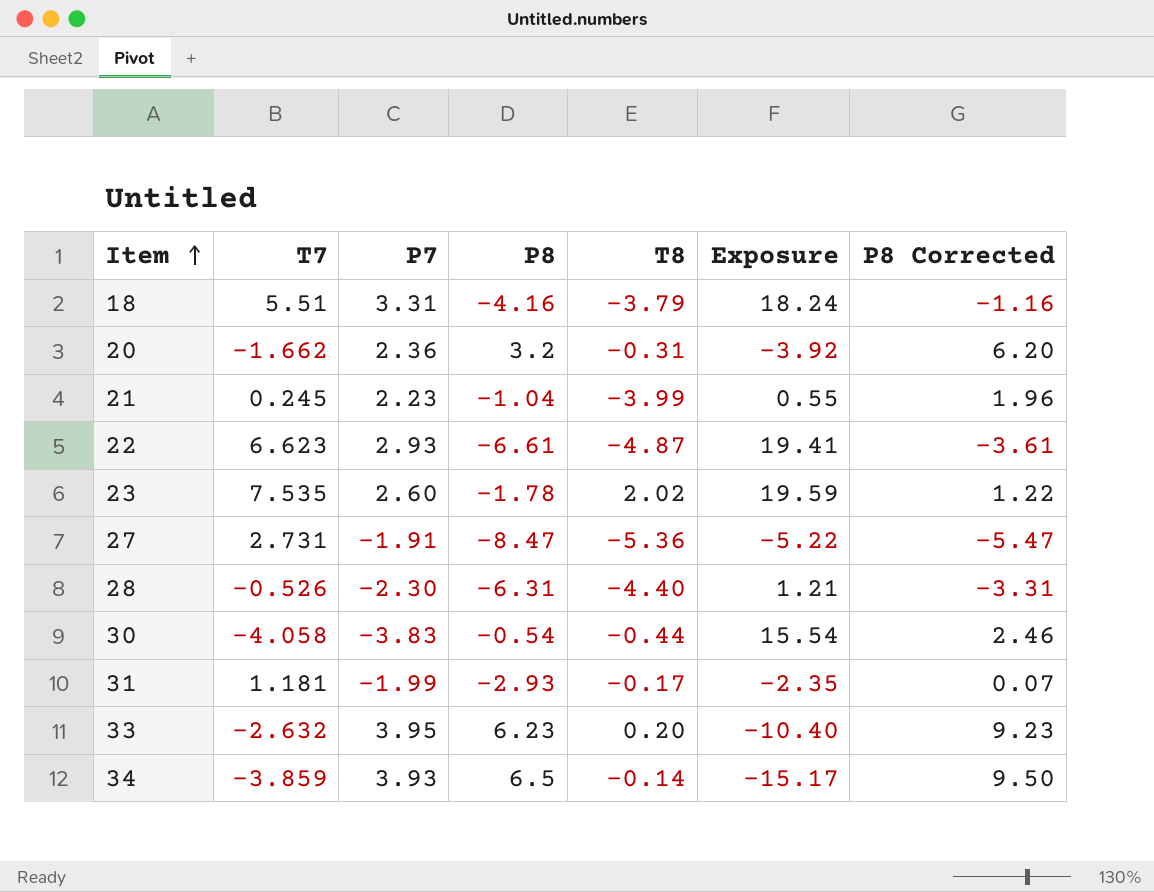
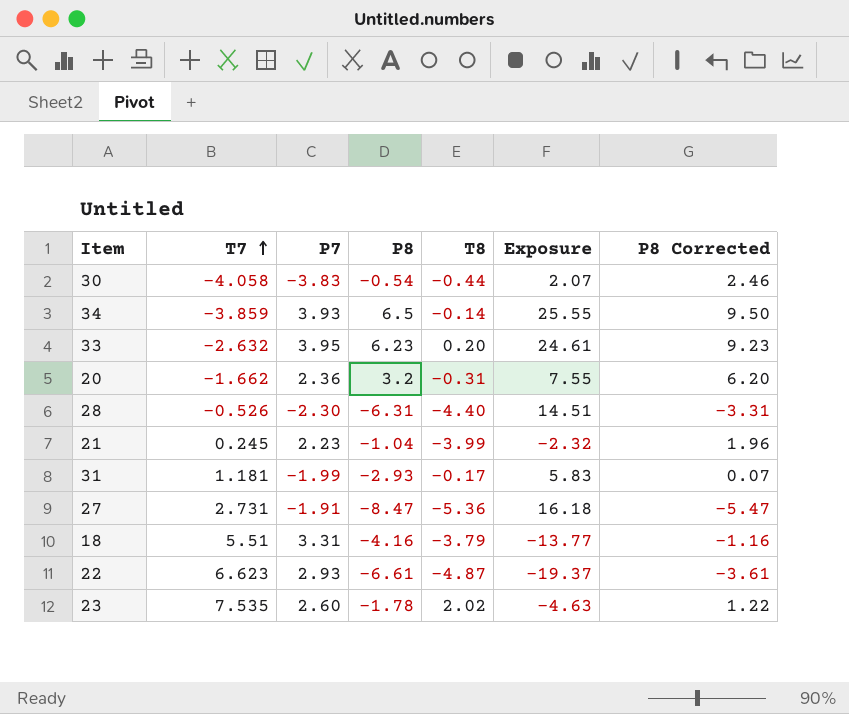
row order: Item ascending -> T7 ascending
column Exposure | formula: [T7] * [P7] -> [P7] * [P8]

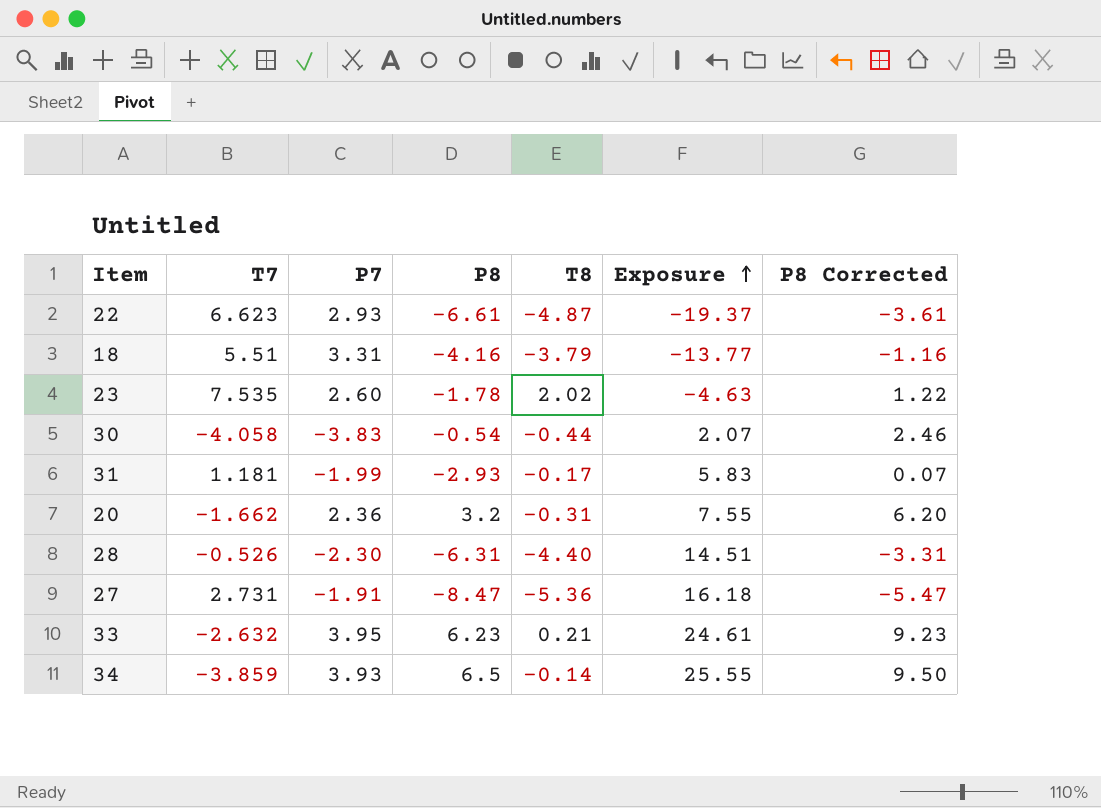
row order: T7 ascending -> Exposure ascending
row 21: 0.245 | 2.23 | -1.04 | -3.99 | -2.32 | 1.96 -> none
33 | T8: 0.20 -> 0.21

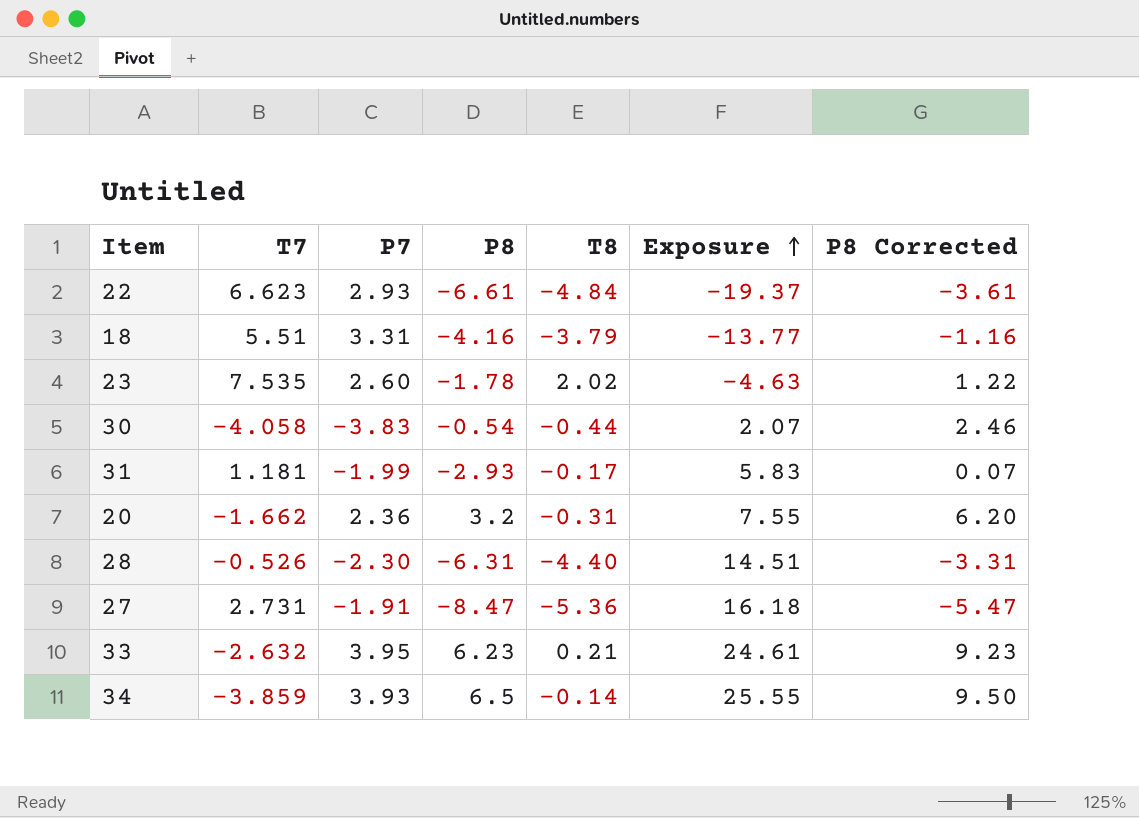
22 | T8: -4.87 -> -4.84

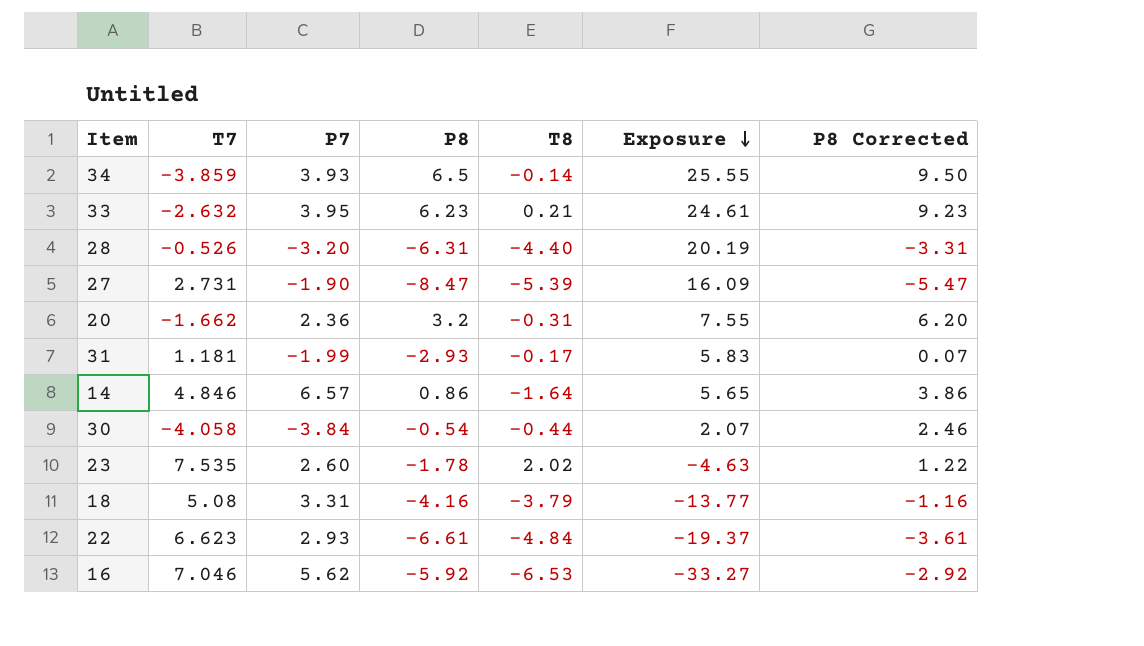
row order: Exposure ascending -> Exposure descending
28 | P7: -2.30 -> -3.20
28 | Exposure: 14.51 -> 20.19
27 | P7: -1.91 -> -1.90
27 | T8: -5.36 -> -5.39
27 | Exposure: 16.18 -> 16.09
row 14: none -> 4.846 | 6.57 | 0.86 | -1.64 | 5.65 | 3.86
30 | P7: -3.83 -> -3.84
18 | T7: 5.51 -> 5.08
row 16: none -> 7.046 | 5.62 | -5.92 | -6.53 | -33.27 | -2.92

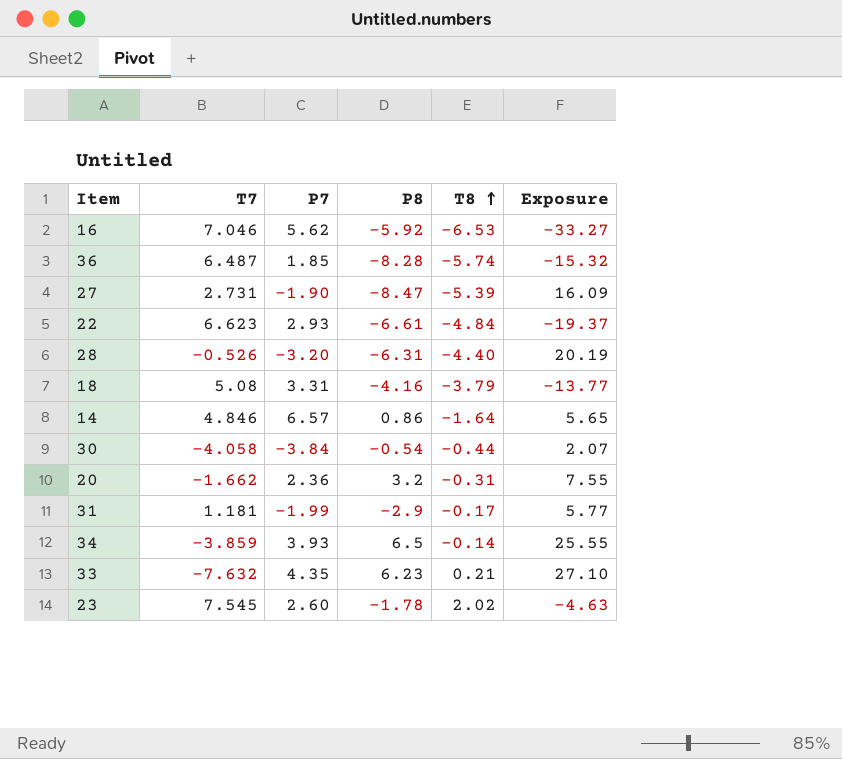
row order: Exposure descending -> T8 ascending
column P8 Corrected | formula: [P8] + 3 -> none
row 36: none -> 6.487 | 1.85 | -8.28 | -5.74 | -15.32
31 | P8: -2.93 -> -2.9
31 | Exposure: 5.83 -> 5.77
33 | T7: -2.632 -> -7.632
33 | P7: 3.95 -> 4.35
33 | Exposure: 24.61 -> 27.10
23 | T7: 7.535 -> 7.545

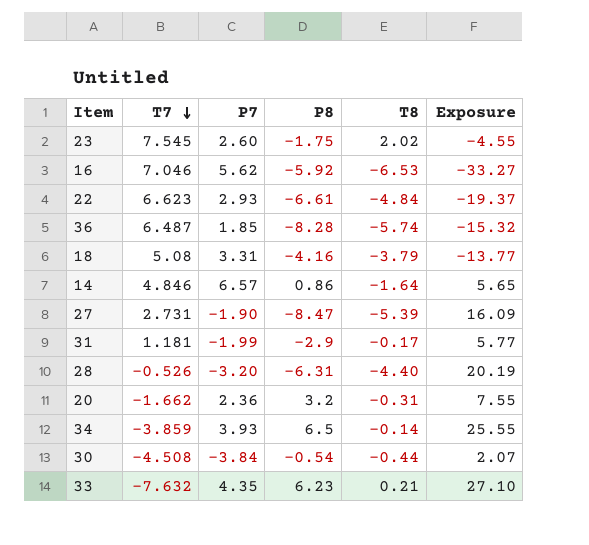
row order: T8 ascending -> T7 descending
23 | P8: -1.78 -> -1.75
23 | Exposure: -4.63 -> -4.55
30 | T7: -4.058 -> -4.508

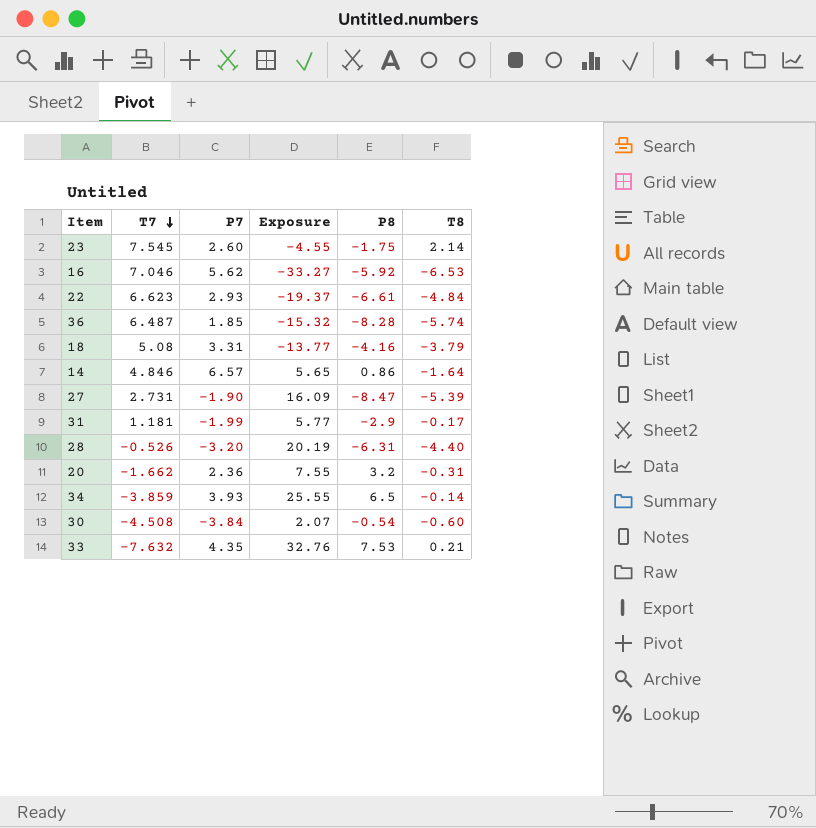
column Exposure | position: 6 -> 4
23 | T8: 2.02 -> 2.14
30 | T8: -0.44 -> -0.60
33 | Exposure: 27.10 -> 32.76
33 | P8: 6.23 -> 7.53

